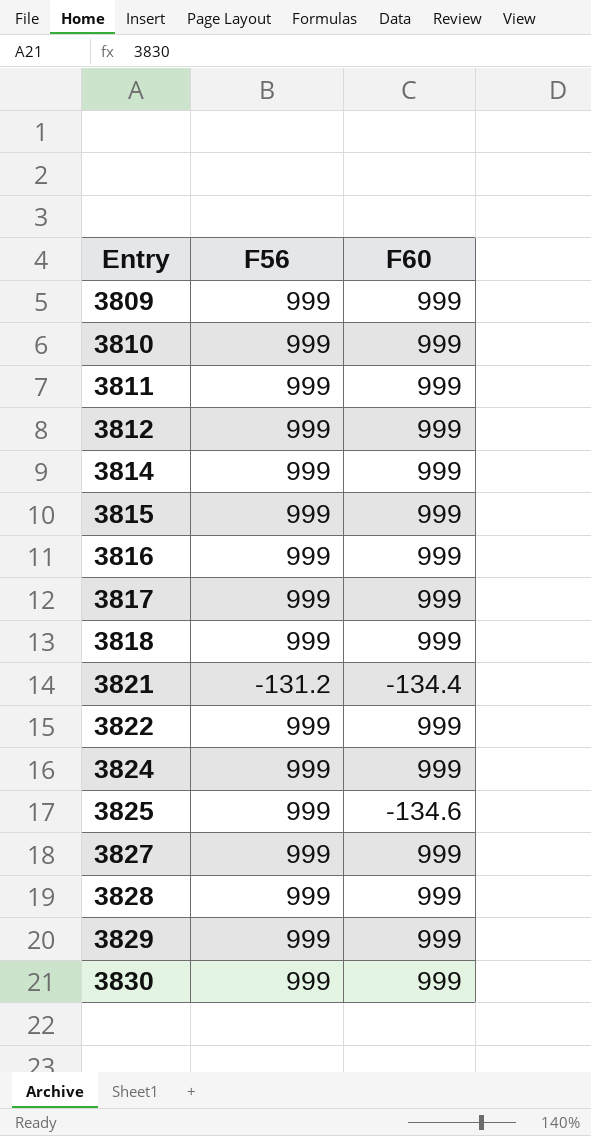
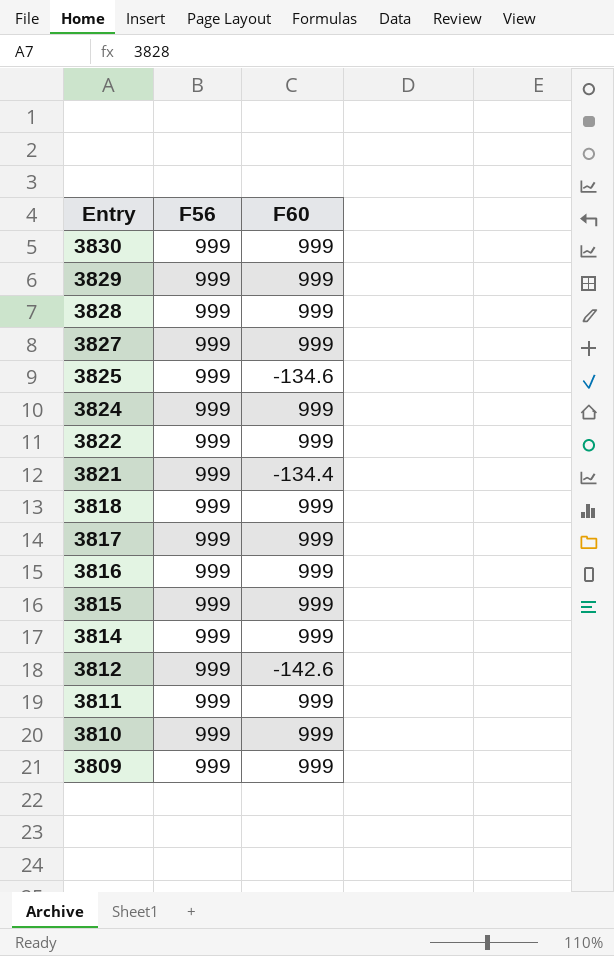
row order: Entry ascending -> Entry descending
3821 | F56: -131.2 -> 999
3812 | F60: 999 -> -142.6

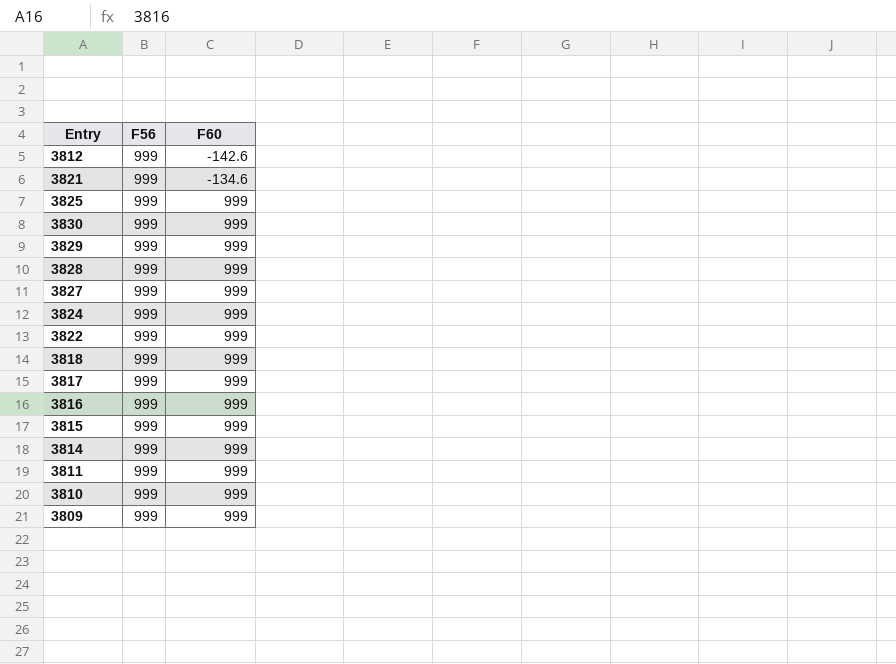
row order: Entry descending -> F60 ascending
3821 | F60: -134.4 -> -134.6
3825 | F60: -134.6 -> 999

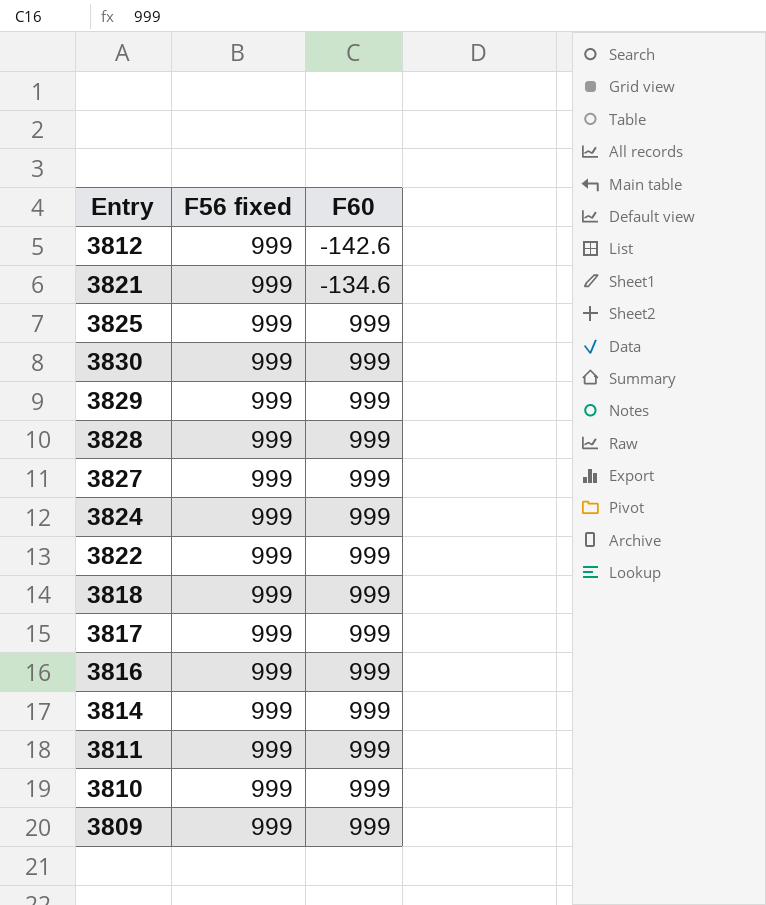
column name: F56 -> F56 fixed
row 3815: 999 | 999 -> none

